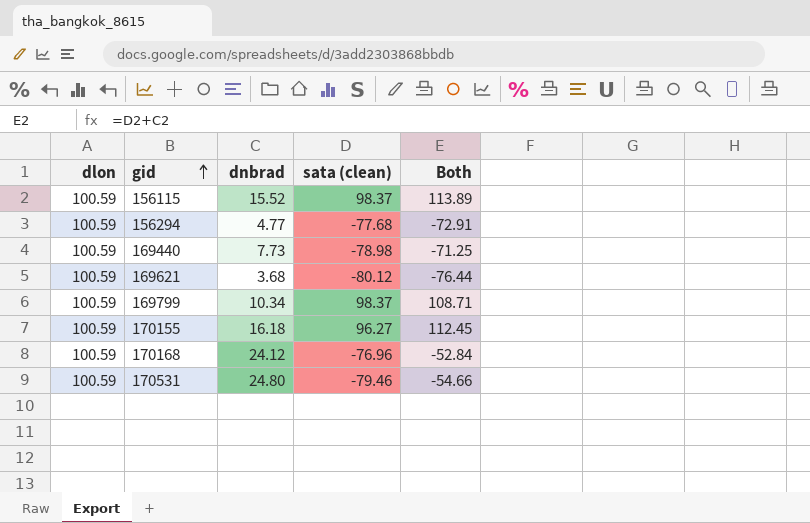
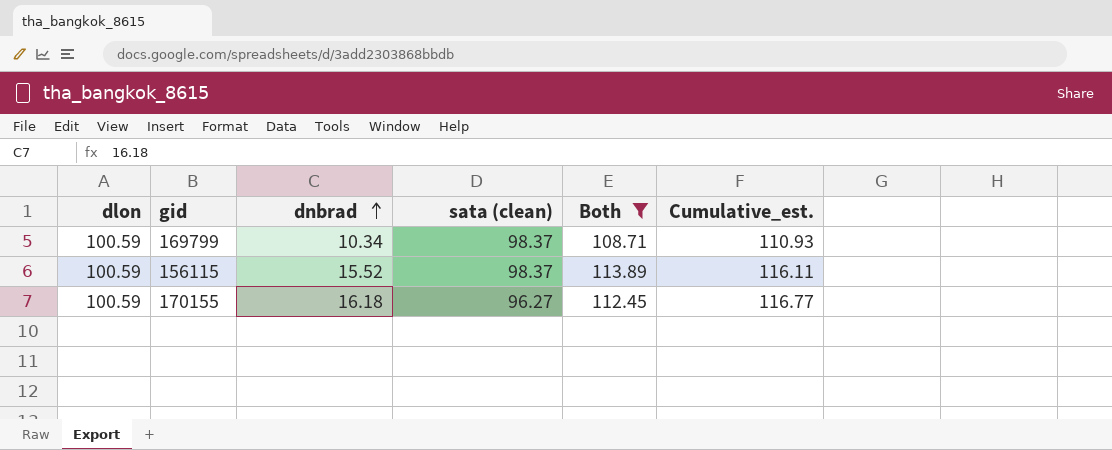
filter: none -> Both >= 108.71
row order: gid ascending -> dnbrad ascending
column Cumulative_est. | formula: none -> [dlon] + [dnbrad]

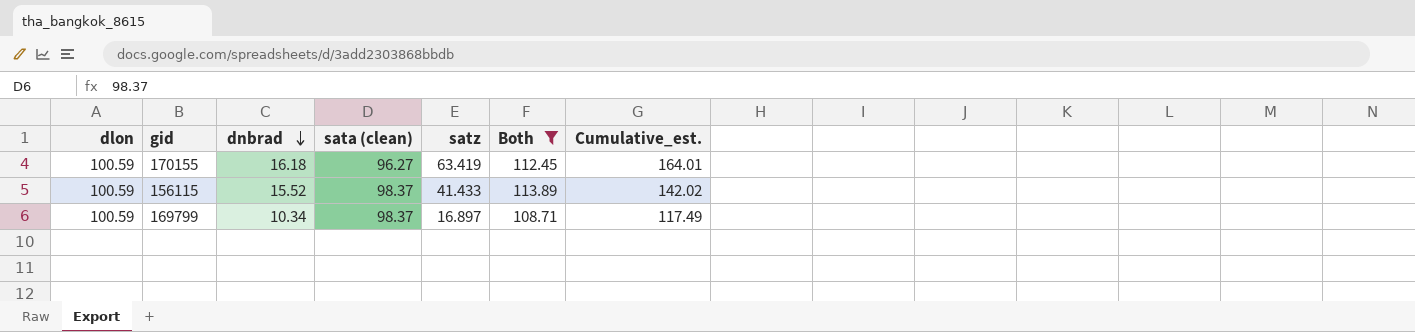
row order: dnbrad ascending -> dnbrad descending
column satz | position: none -> 5
column Cumulative_est. | formula: [dlon] + [dnbrad] -> [dlon] + [satz]

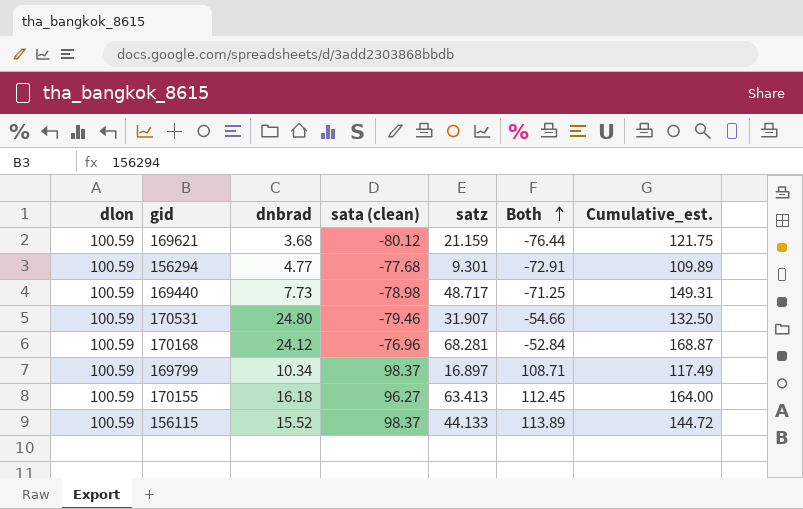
filter: Both >= 108.71 -> none
row order: dnbrad descending -> Both ascending
170155 | satz: 63.419 -> 63.413
170155 | Cumulative_est.: 164.01 -> 164.00
156115 | satz: 41.433 -> 44.133
156115 | Cumulative_est.: 142.02 -> 144.72

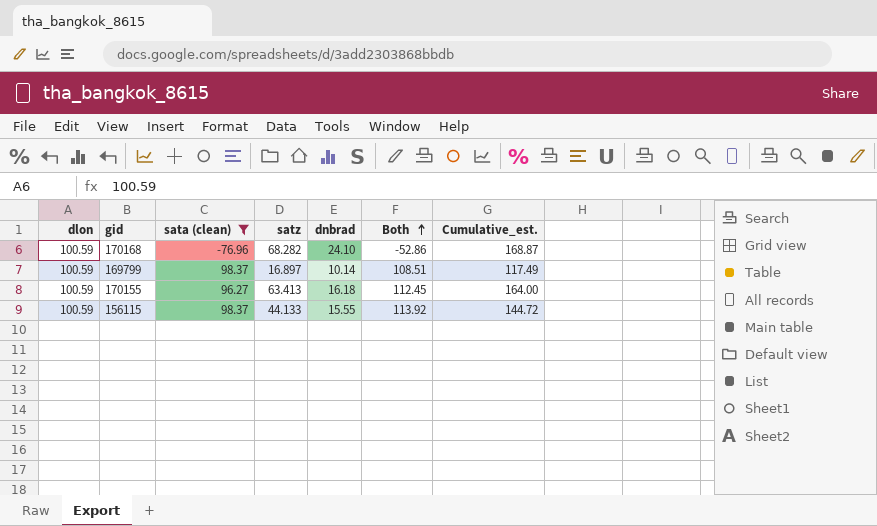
filter: none -> sata (clean) >= -76.96
column dnbrad | position: 3 -> 5
170168 | satz: 68.281 -> 68.282
170168 | dnbrad: 24.12 -> 24.10
170168 | Both: -52.84 -> -52.86
169799 | dnbrad: 10.34 -> 10.14
169799 | Both: 108.71 -> 108.51
156115 | dnbrad: 15.52 -> 15.55
156115 | Both: 113.89 -> 113.92

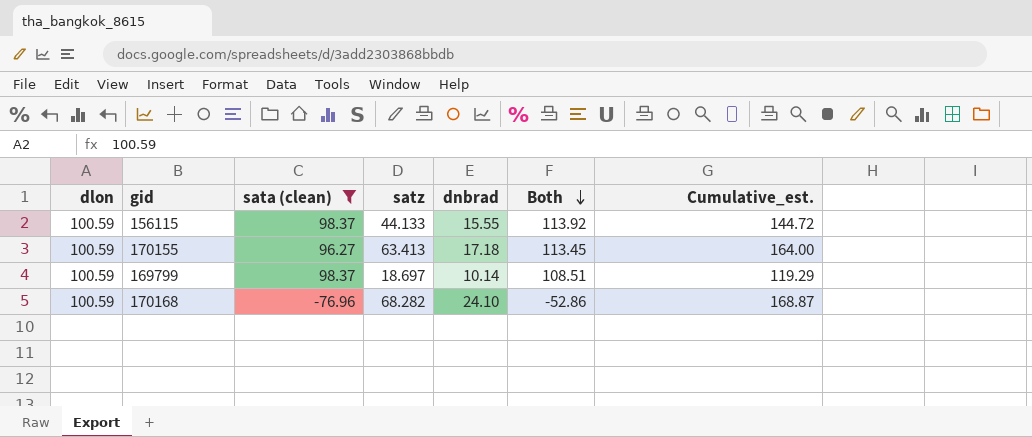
row order: Both ascending -> Both descending
170155 | dnbrad: 16.18 -> 17.18
170155 | Both: 112.45 -> 113.45
169799 | satz: 16.897 -> 18.697
169799 | Cumulative_est.: 117.49 -> 119.29

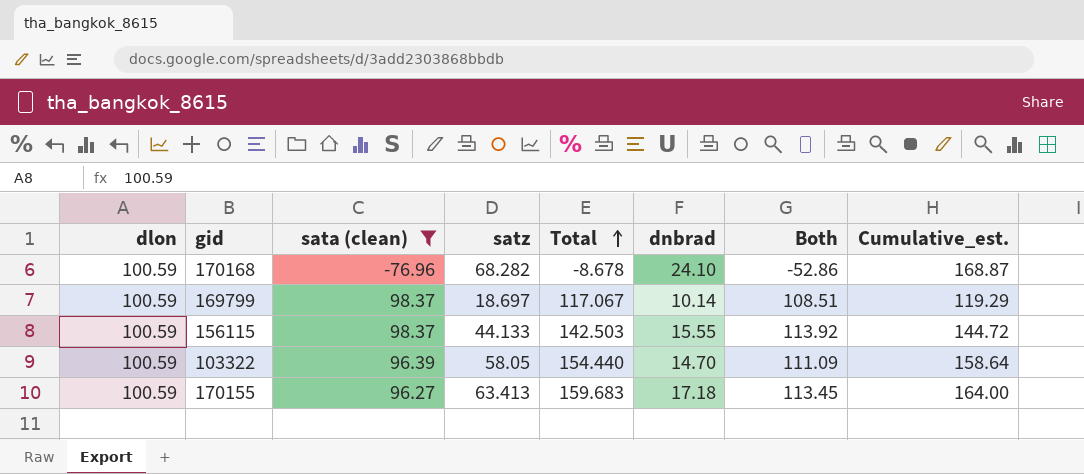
row order: Both descending -> Total ascending
column Total | formula: none -> [sata (clean)] + [satz]
row 103322: none -> 100.59 | 96.39 | 58.05 | 154.440 | 14.70 | 111.09 | 158.64

